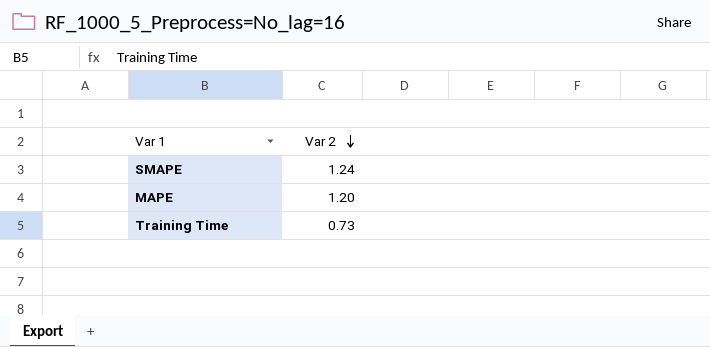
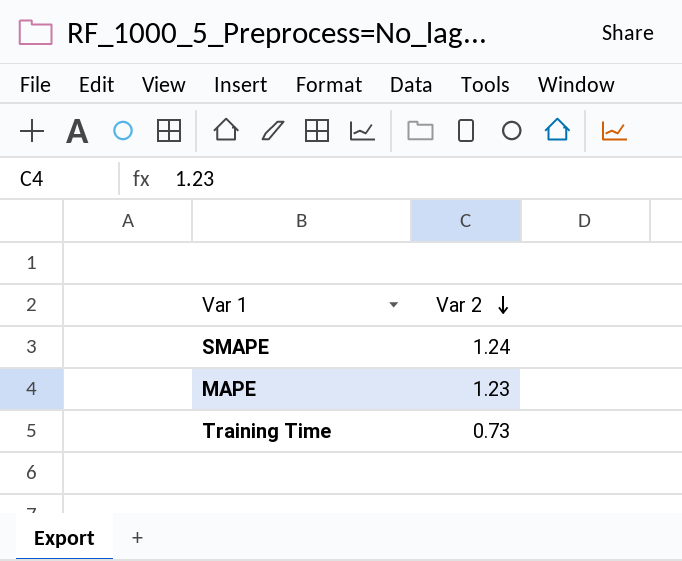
MAPE | Var 2: 1.20 -> 1.23

